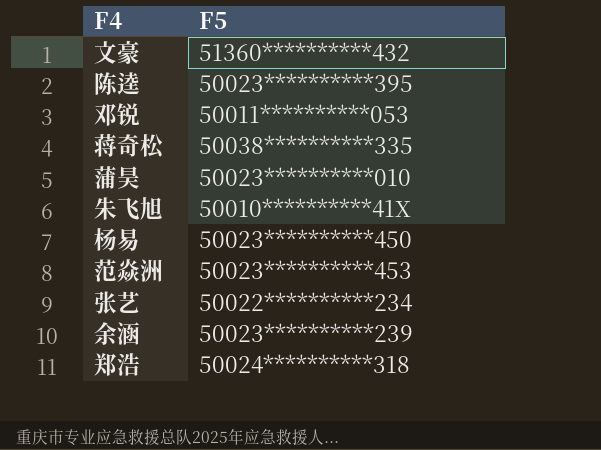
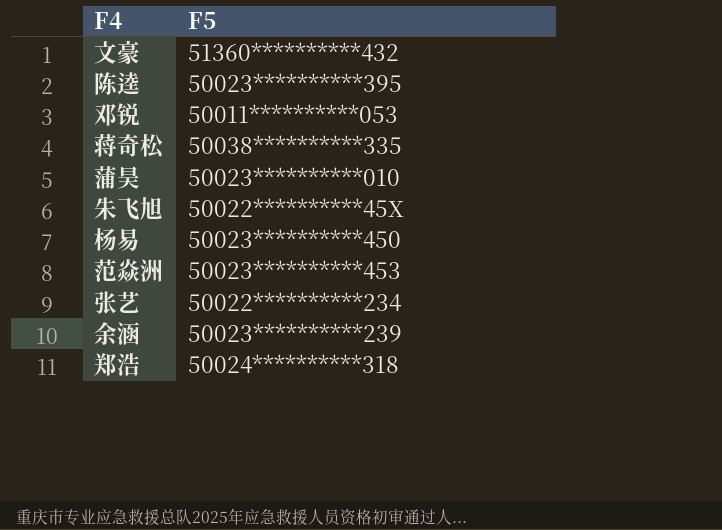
朱飞旭 | F5: 50010**********41X -> 50022**********45X

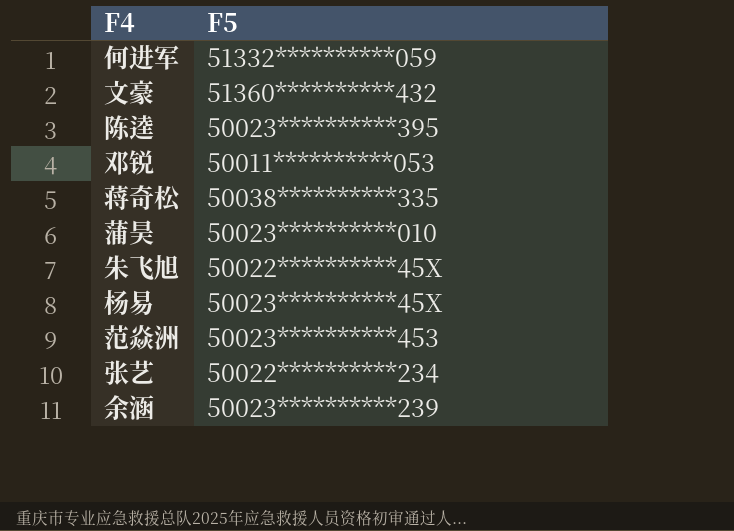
row 郑浩: 50024**********318 -> none
row 何进军: none -> 51332**********059
杨易 | F5: 50023**********450 -> 50023**********45X

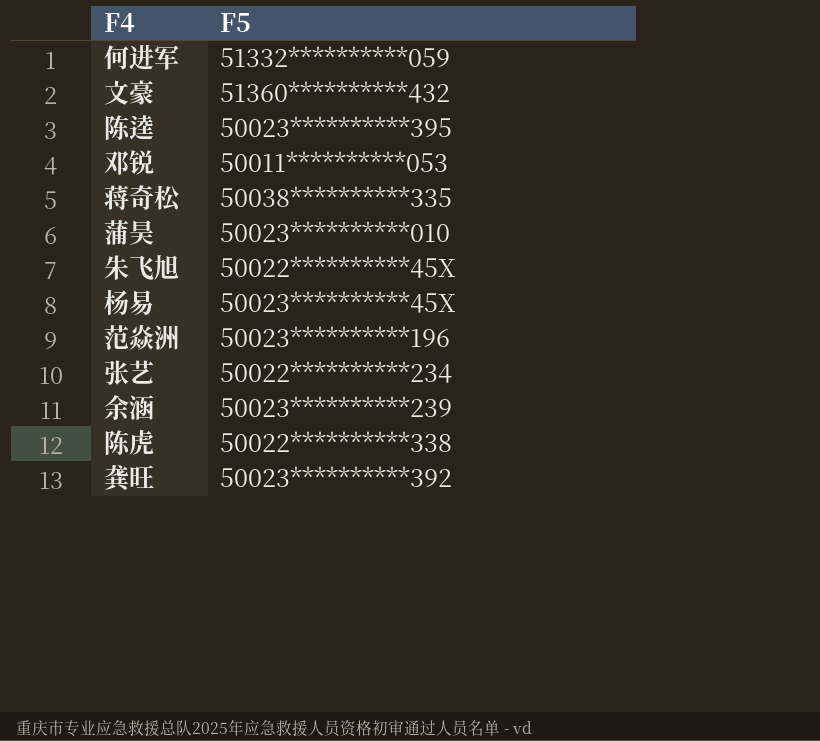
范焱洲 | F5: 50023**********453 -> 50023**********196
row 陈虎: none -> 50022**********338
row 龚旺: none -> 50023**********392

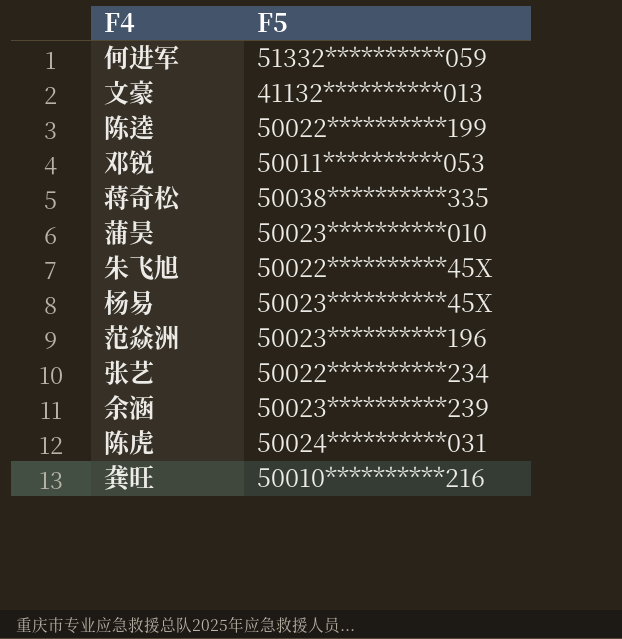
文豪 | F5: 51360**********432 -> 41132**********013
陈逵 | F5: 50023**********395 -> 50022**********199
陈虎 | F5: 50022**********338 -> 50024**********031
龚旺 | F5: 50023**********392 -> 50010**********216

